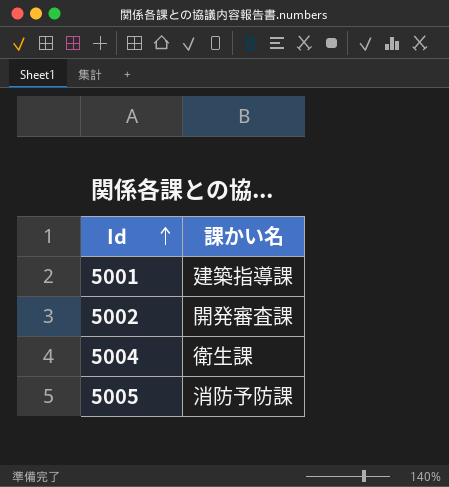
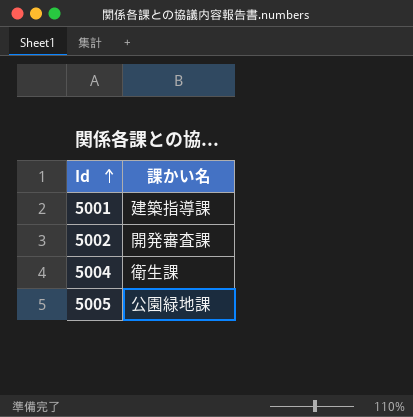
5005 | 課かい名: 消防予防課 -> 公園緑地課

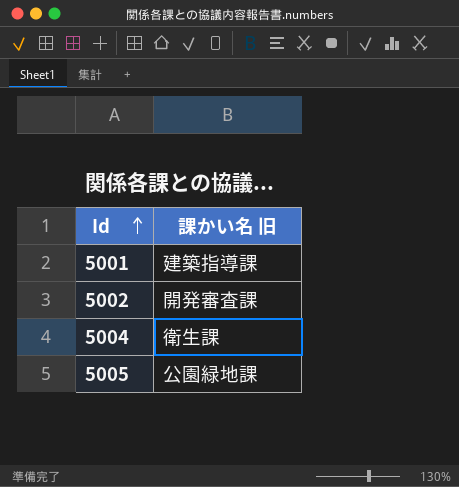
column name: 課かい名 -> 課かい名 旧

